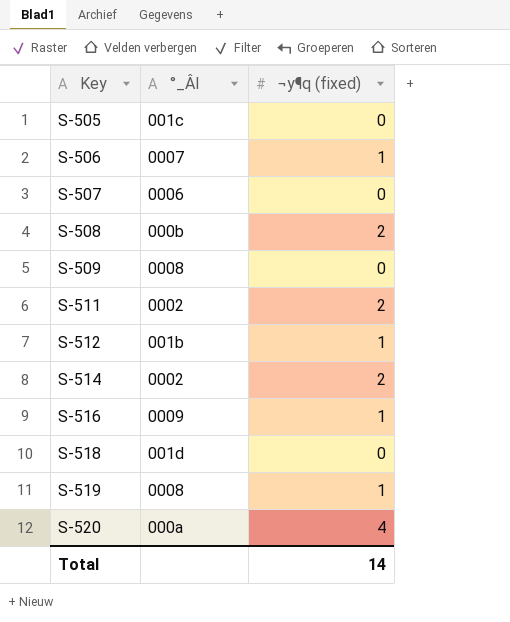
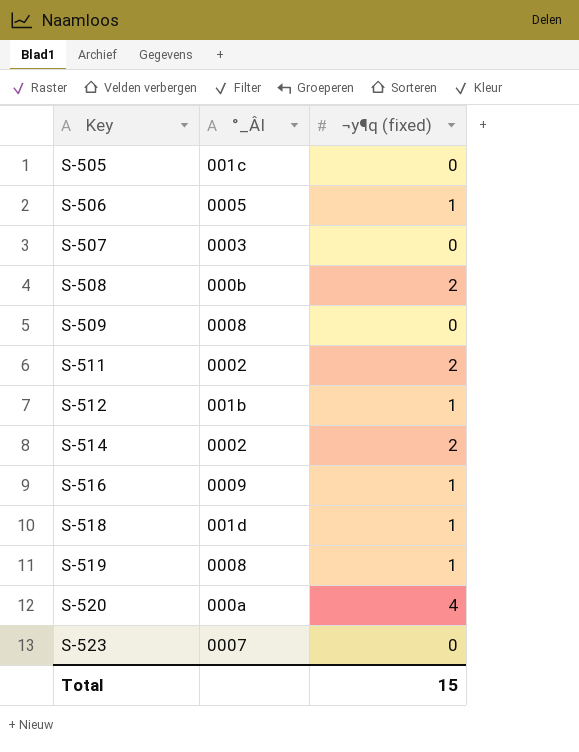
S-506 | °_ÂI: 0007 -> 0005
S-507 | °_ÂI: 0006 -> 0003
S-518 | ¬y¶q (fixed): 0 -> 1
row S-523: none -> 0007 | 0
Total | ¬y¶q (fixed): 14 -> 15

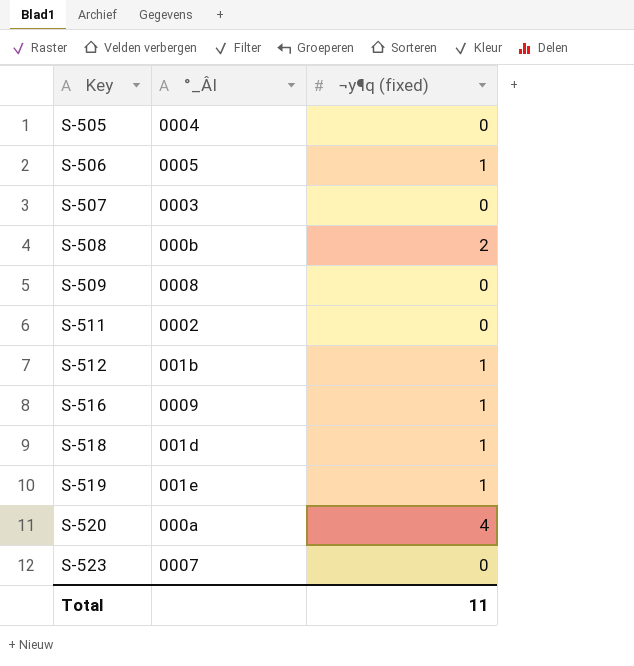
row S-514: 0002 | 2 -> none
S-505 | °_ÂI: 001c -> 0004
S-511 | ¬y¶q (fixed): 2 -> 0
S-519 | °_ÂI: 0008 -> 001e
Total | ¬y¶q (fixed): 15 -> 11

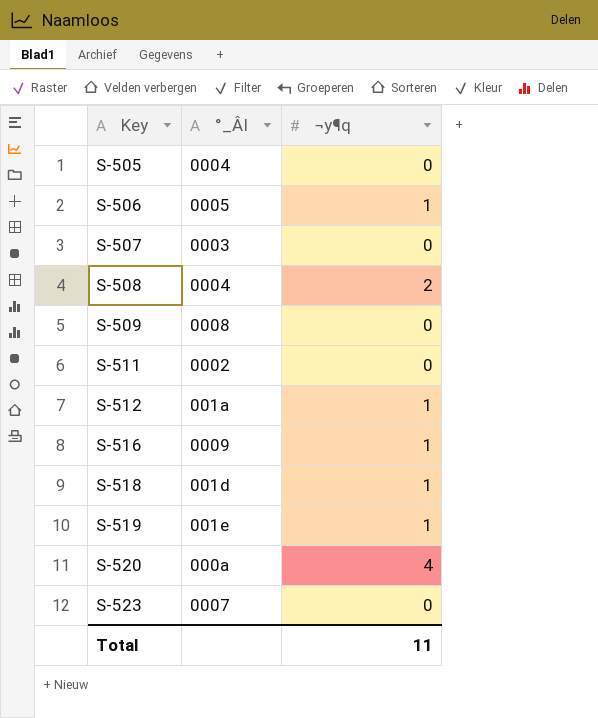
column name: ¬y¶q (fixed) -> ¬y¶q
S-508 | °_ÂI: 000b -> 0004
S-512 | °_ÂI: 001b -> 001a

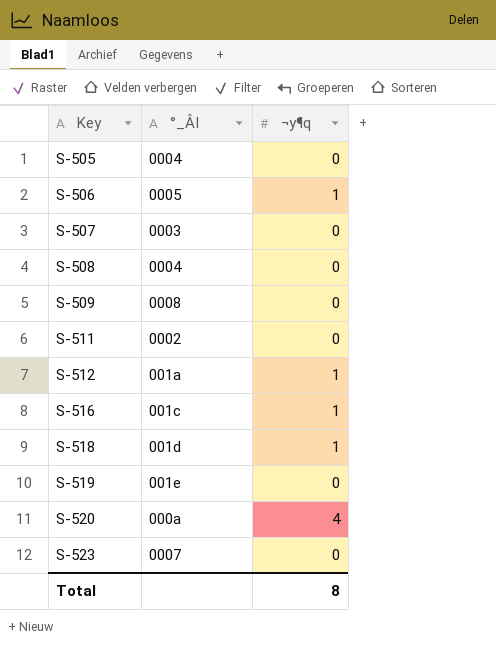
S-508 | ¬y¶q: 2 -> 0
S-516 | °_ÂI: 0009 -> 001c
S-519 | ¬y¶q: 1 -> 0
Total | ¬y¶q: 11 -> 8

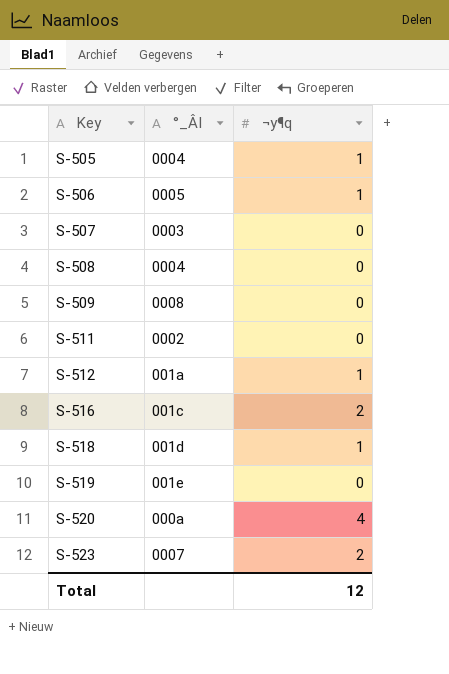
S-505 | ¬y¶q: 0 -> 1
S-516 | ¬y¶q: 1 -> 2
S-523 | ¬y¶q: 0 -> 2
Total | ¬y¶q: 8 -> 12

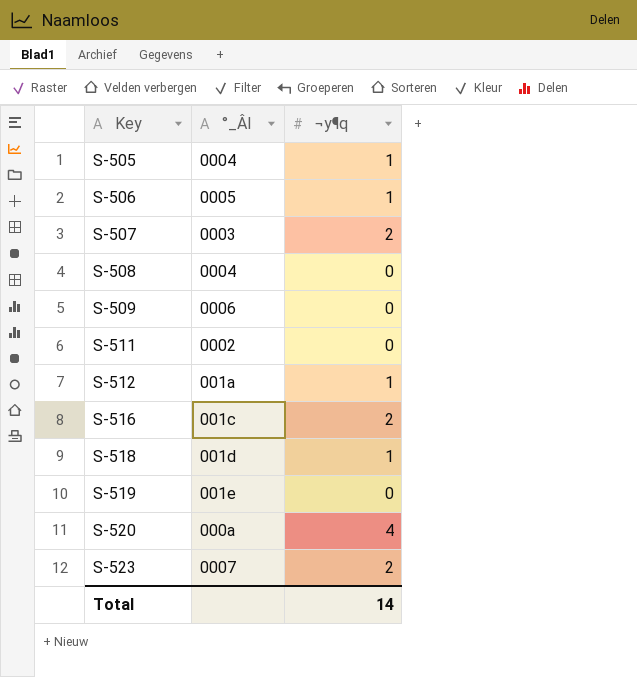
S-507 | ¬y¶q: 0 -> 2
S-509 | °_ÂI: 0008 -> 0006
Total | ¬y¶q: 12 -> 14

